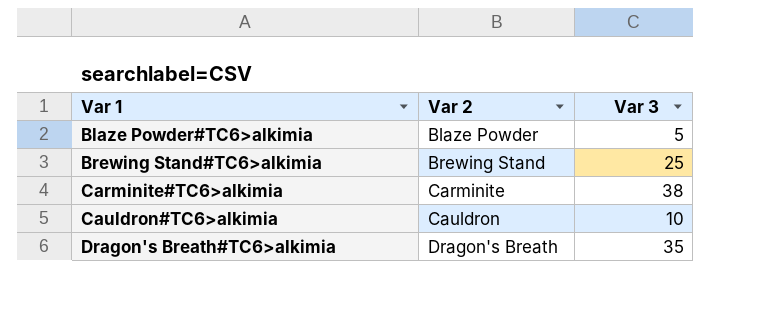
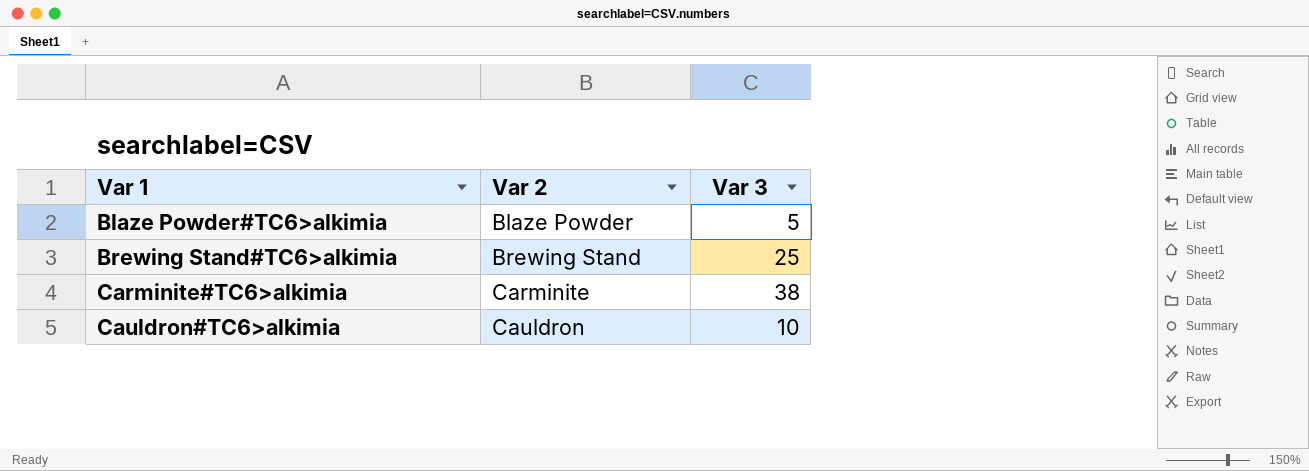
row Dragon's Breath#TC6>alkimia: Dragon's Breath | 35 -> none

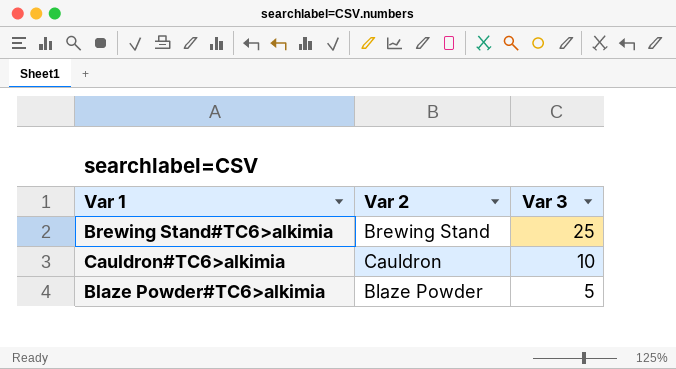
row order: Var 1 ascending -> Var 3 descending
row Carminite#TC6>alkimia: Carminite | 38 -> none

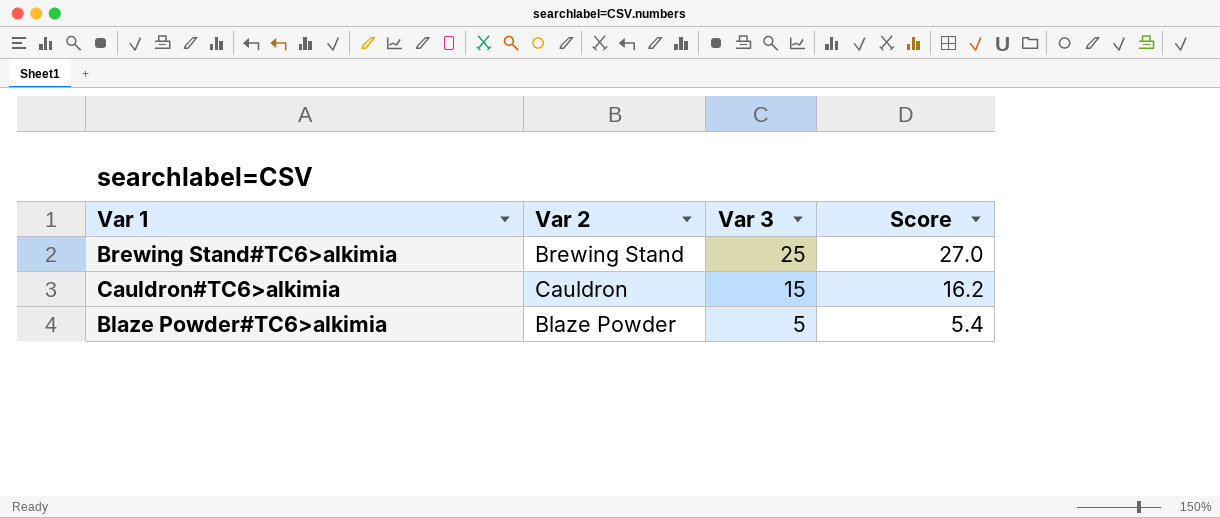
column Score | formula: none -> [Var 3] * 1.08
Cauldron#TC6>alkimia | Var 3: 10 -> 15

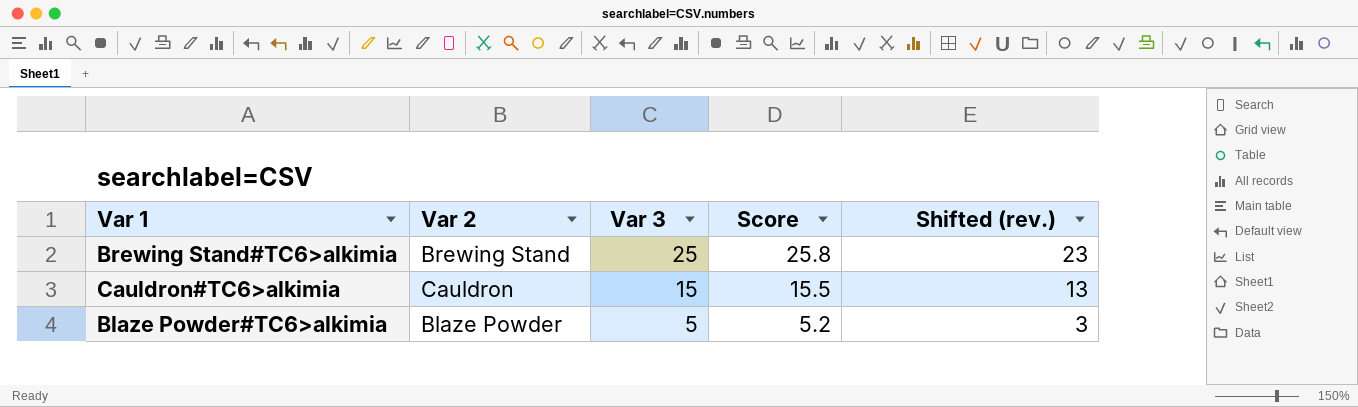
column Score | formula: [Var 3] * 1.08 -> [Var 3] * 1.03
column Shifted (rev.) | formula: none -> [Var 3] - 2

